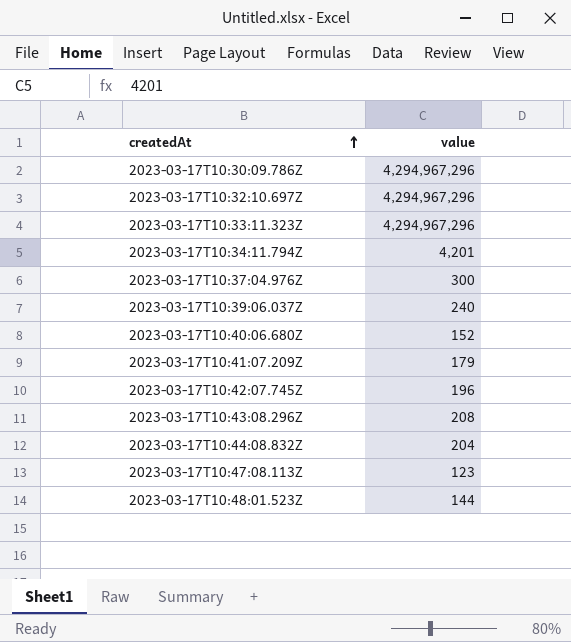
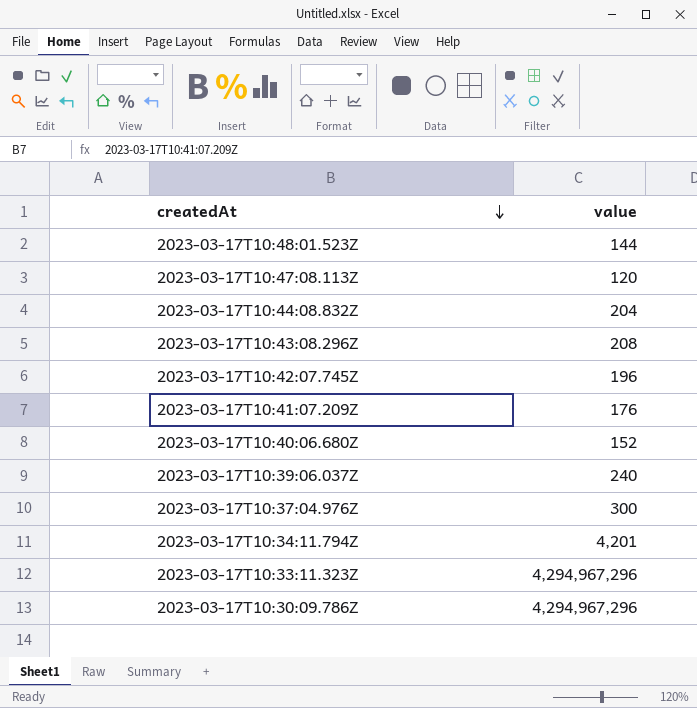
row order: createdAt ascending -> createdAt descending
row 2023-03-17T10:32:10.697Z: 4,294,967,296 -> none
2023-03-17T10:47:08.113Z | value: 123 -> 120
2023-03-17T10:41:07.209Z | value: 179 -> 176

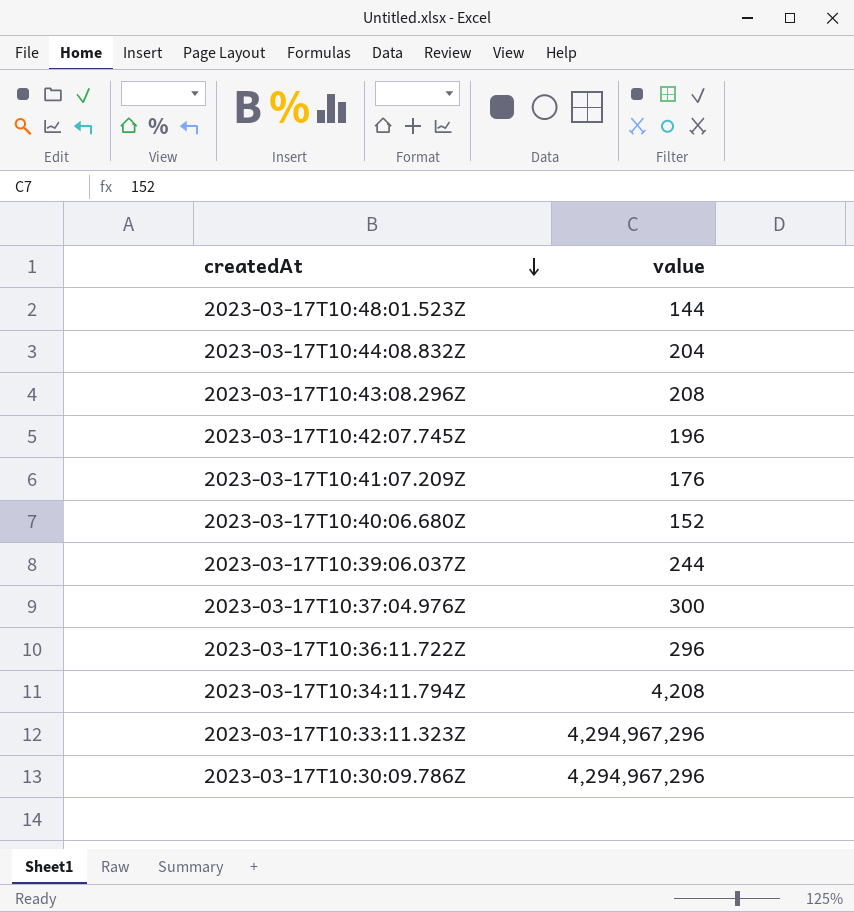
row 2023-03-17T10:47:08.113Z: 120 -> none
2023-03-17T10:39:06.037Z | value: 240 -> 244
row 2023-03-17T10:36:11.722Z: none -> 296
2023-03-17T10:34:11.794Z | value: 4,201 -> 4,208

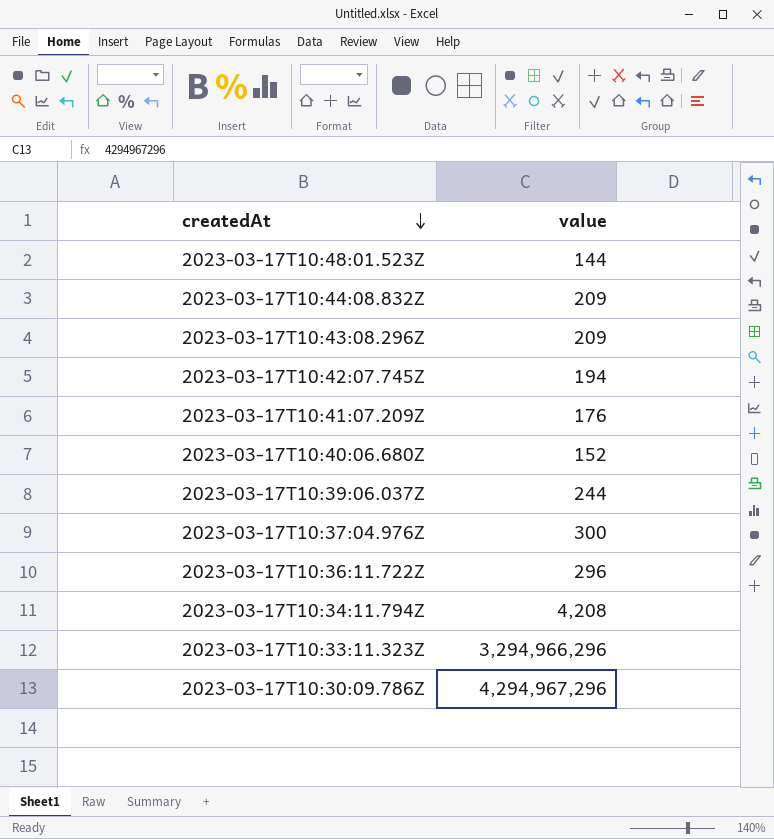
2023-03-17T10:44:08.832Z | value: 204 -> 209
2023-03-17T10:43:08.296Z | value: 208 -> 209
2023-03-17T10:42:07.745Z | value: 196 -> 194
2023-03-17T10:33:11.323Z | value: 4,294,967,296 -> 3,294,966,296

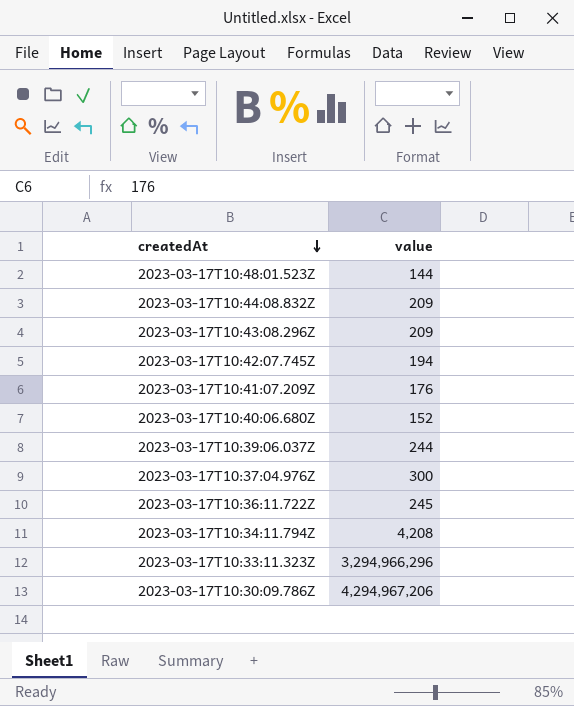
2023-03-17T10:36:11.722Z | value: 296 -> 245
2023-03-17T10:30:09.786Z | value: 4,294,967,296 -> 4,294,967,206

